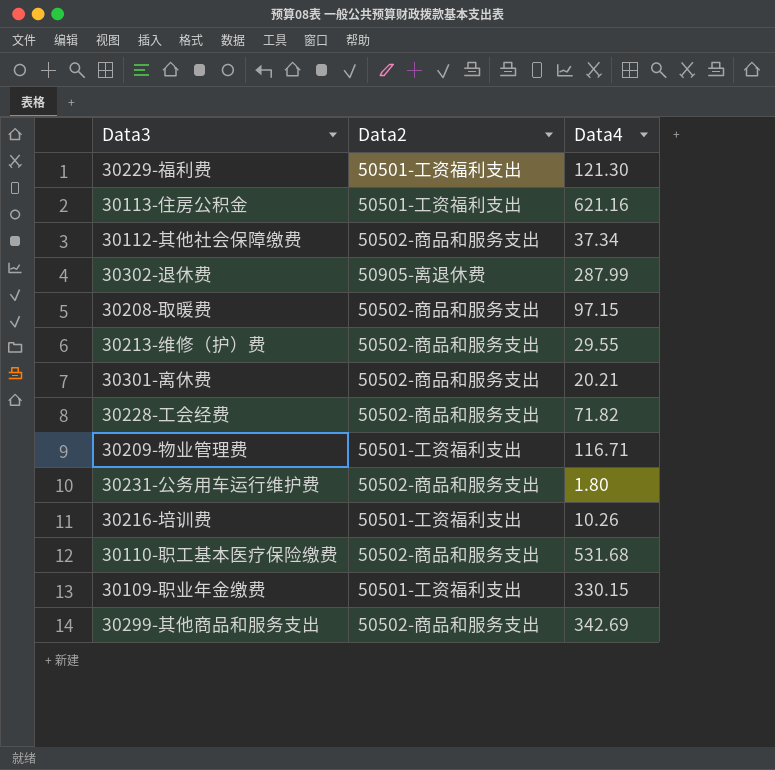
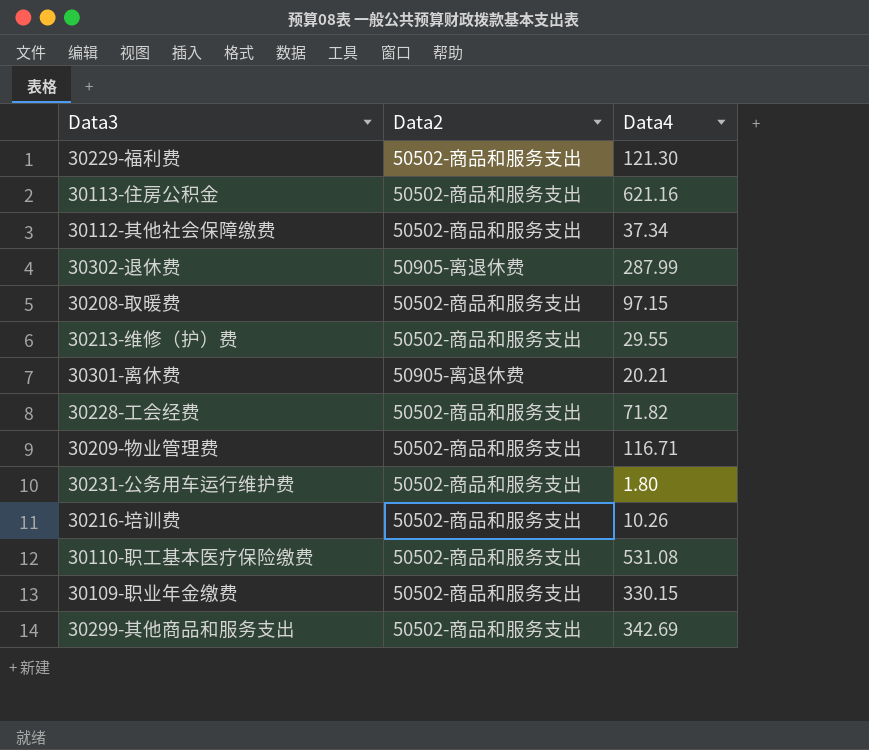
30229-福利费 | Data2: 50501-工资福利支出 -> 50502-商品和服务支出
30113-住房公积金 | Data2: 50501-工资福利支出 -> 50502-商品和服务支出
30301-离休费 | Data2: 50502-商品和服务支出 -> 50905-离退休费
30209-物业管理费 | Data2: 50501-工资福利支出 -> 50502-商品和服务支出
30216-培训费 | Data2: 50501-工资福利支出 -> 50502-商品和服务支出
30110-职工基本医疗保险缴费 | Data4: 531.68 -> 531.08
30109-职业年金缴费 | Data2: 50501-工资福利支出 -> 50502-商品和服务支出

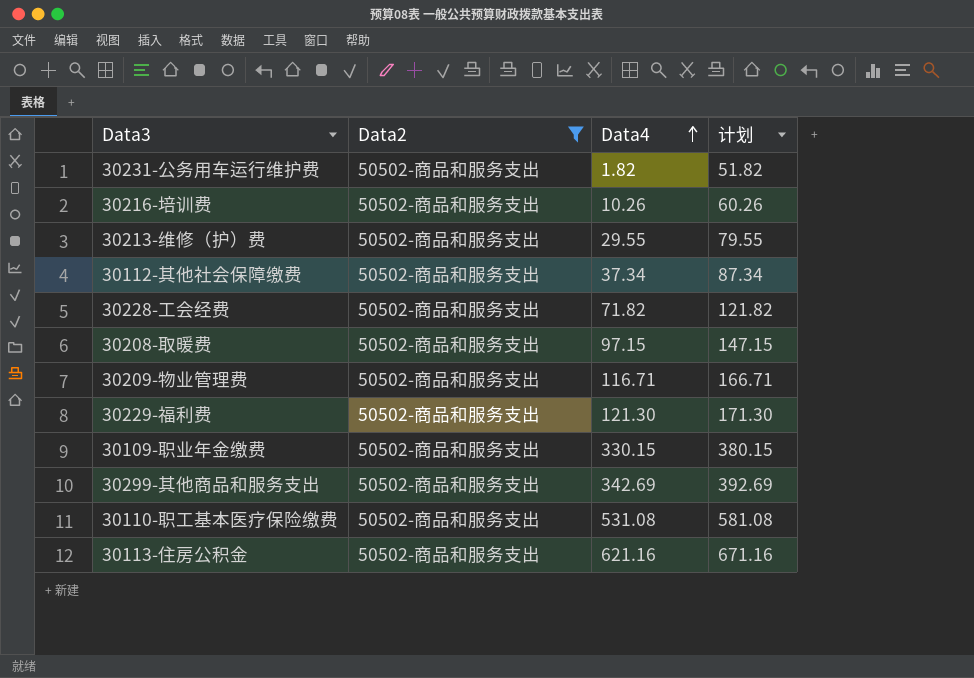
filter: none -> Data2 = 50502-商品和服务支出
row order: none -> Data4 ascending
column 计划 | formula: none -> [Data4] + 50
30231-公务用车运行维护费 | Data4: 1.80 -> 1.82

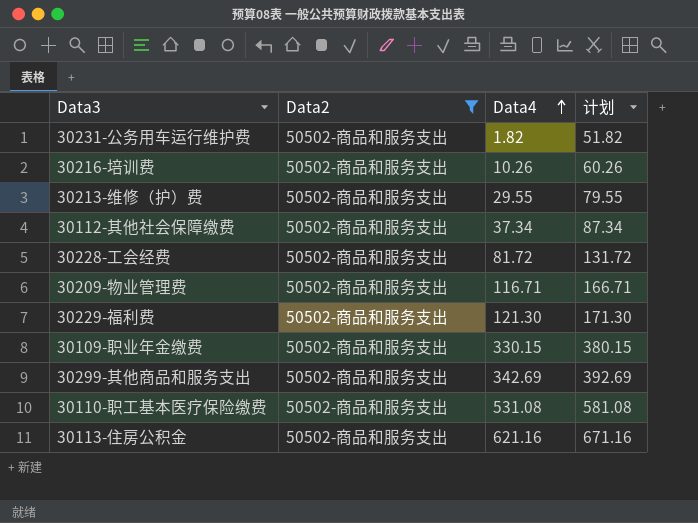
row 30208-取暖费: 50502-商品和服务支出 | 97.15 | 147.15 -> none
30228-工会经费 | Data4: 71.82 -> 81.72
30228-工会经费 | 计划: 121.82 -> 131.72

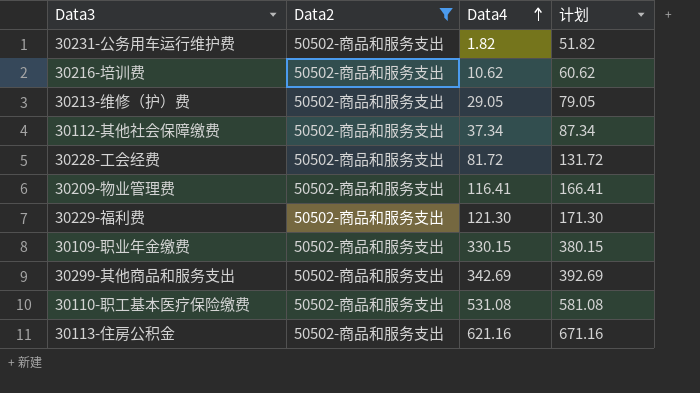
30216-培训费 | Data4: 10.26 -> 10.62
30216-培训费 | 计划: 60.26 -> 60.62
30213-维修（护）费 | Data4: 29.55 -> 29.05
30213-维修（护）费 | 计划: 79.55 -> 79.05
30209-物业管理费 | Data4: 116.71 -> 116.41
30209-物业管理费 | 计划: 166.71 -> 166.41

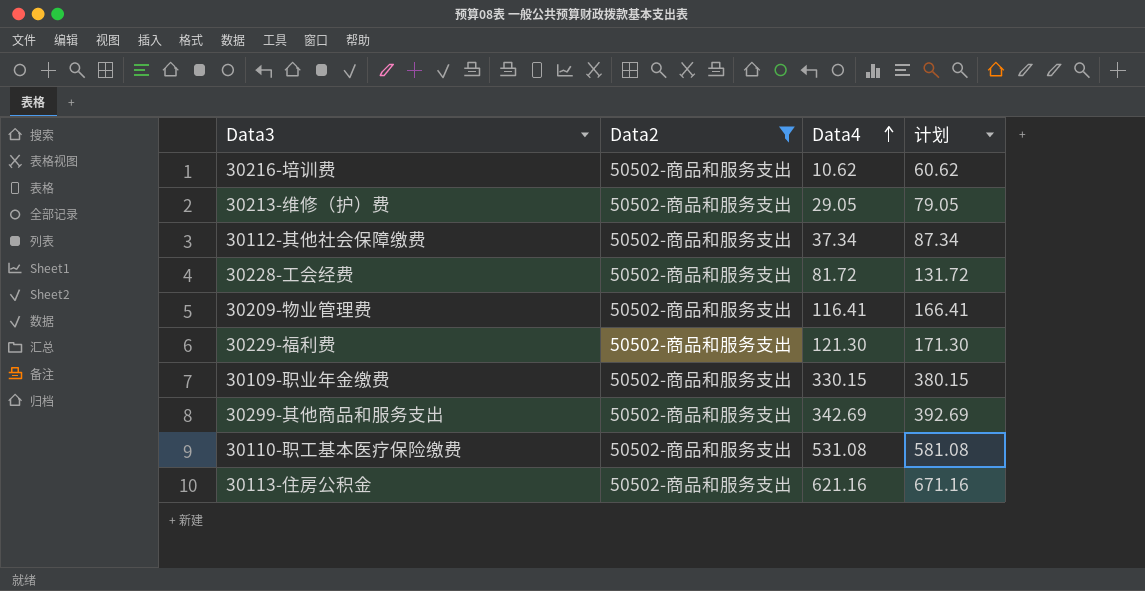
row 30231-公务用车运行维护费: 50502-商品和服务支出 | 1.82 | 51.82 -> none

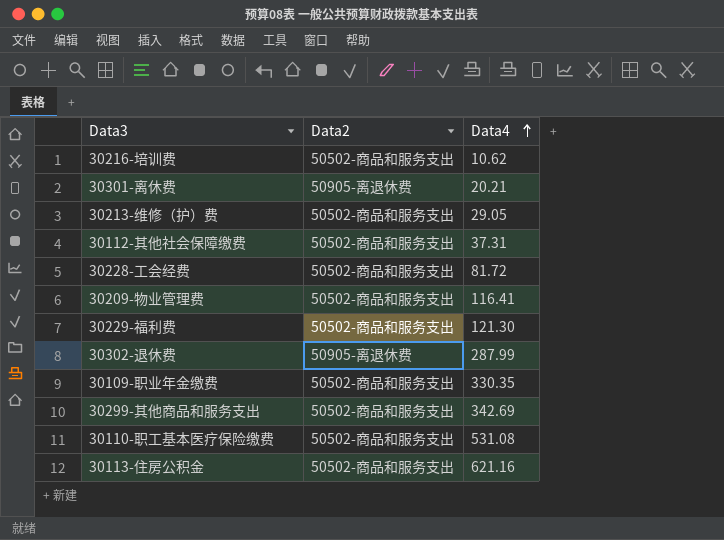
filter: Data2 = 50502-商品和服务支出 -> none
column 计划 | formula: [Data4] + 50 -> none
30112-其他社会保障缴费 | Data4: 37.34 -> 37.31
30109-职业年金缴费 | Data4: 330.15 -> 330.35

